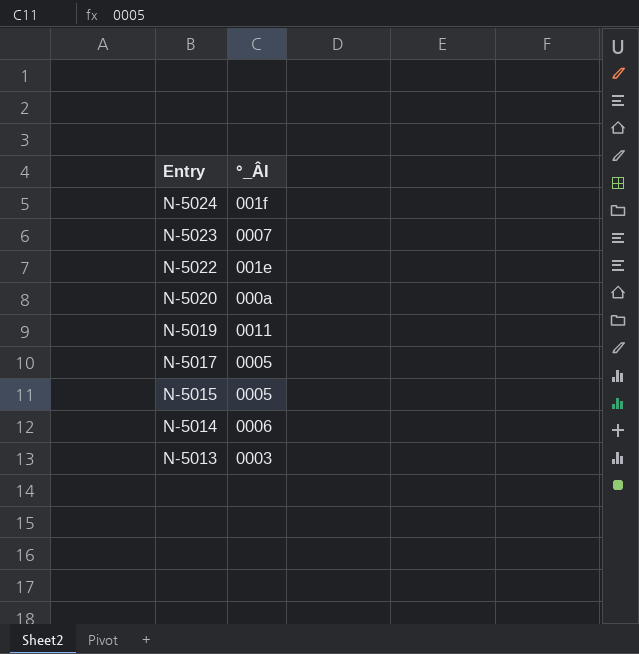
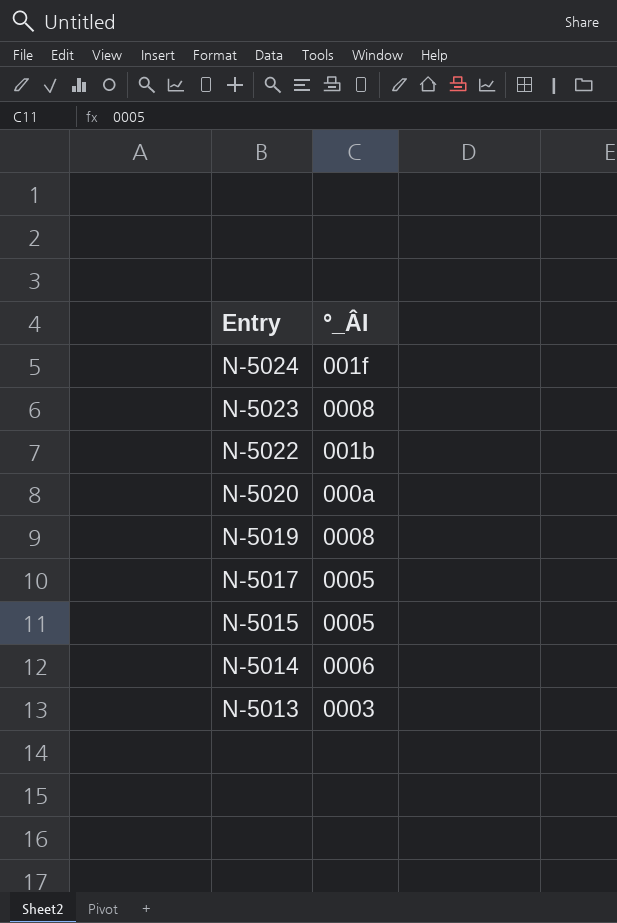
N-5023 | °_ÂI: 0007 -> 0008
N-5022 | °_ÂI: 001e -> 001b
N-5019 | °_ÂI: 0011 -> 0008

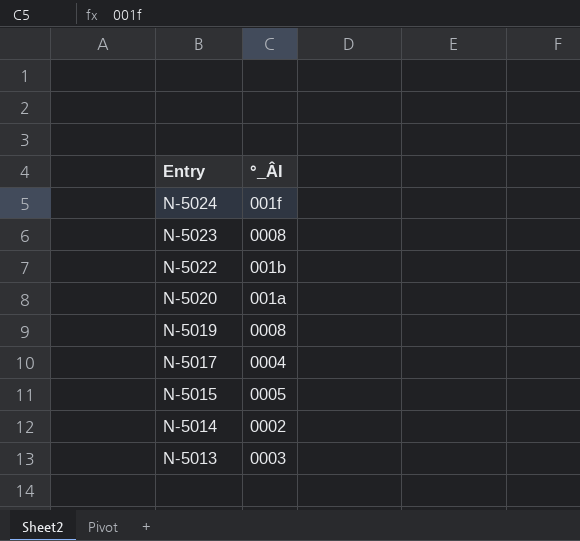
N-5020 | °_ÂI: 000a -> 001a
N-5017 | °_ÂI: 0005 -> 0004
N-5014 | °_ÂI: 0006 -> 0002

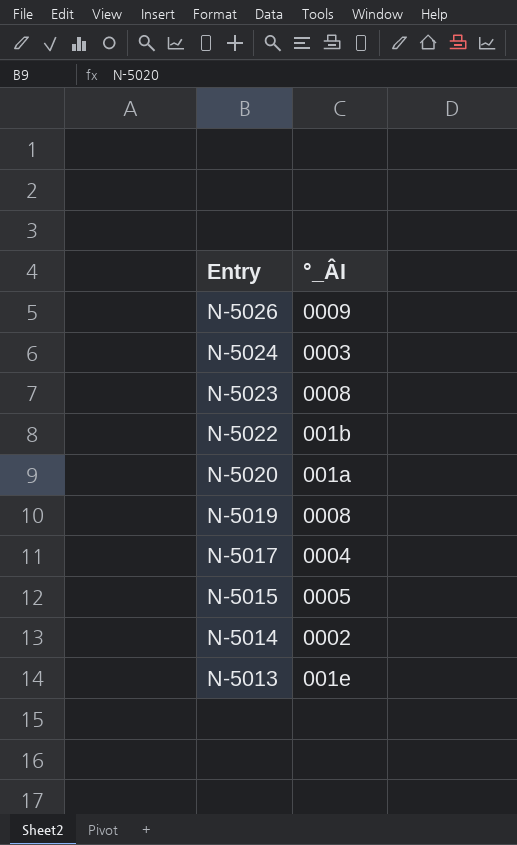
row N-5026: none -> 0009
N-5024 | °_ÂI: 001f -> 0003
N-5013 | °_ÂI: 0003 -> 001e

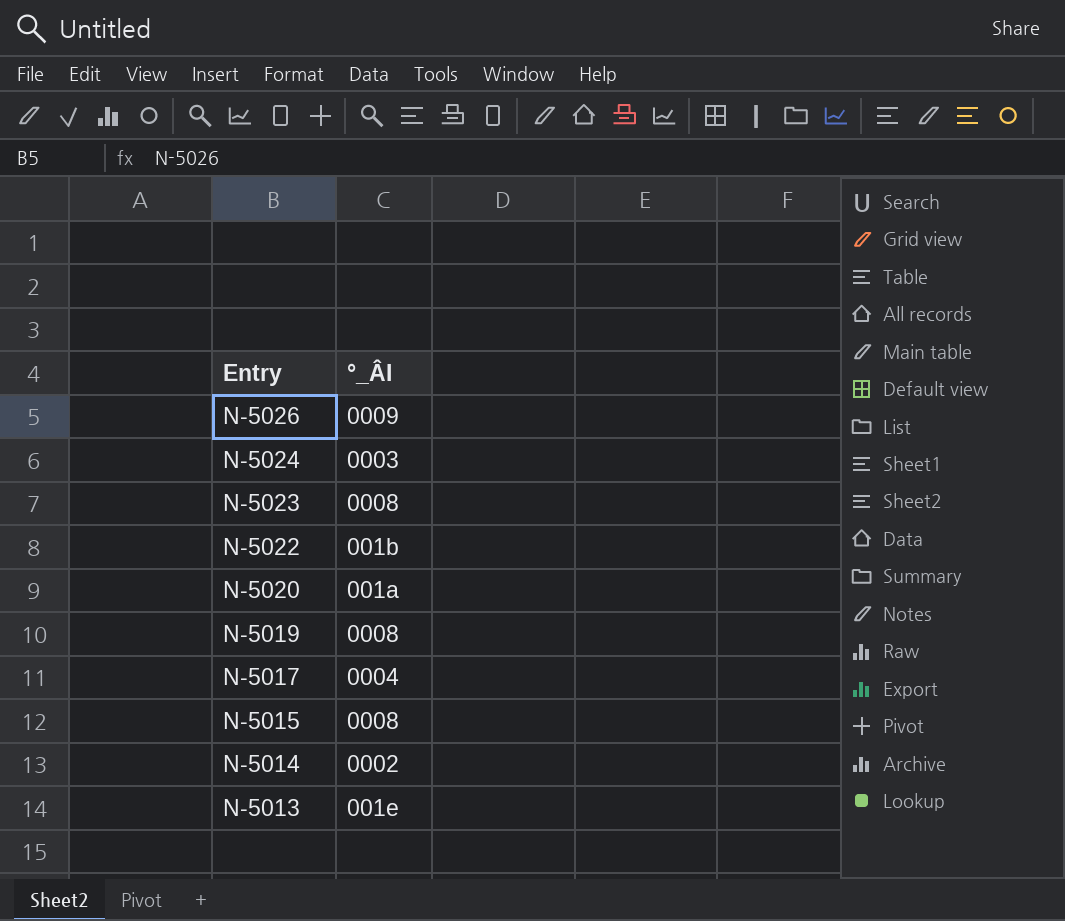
N-5015 | °_ÂI: 0005 -> 0008

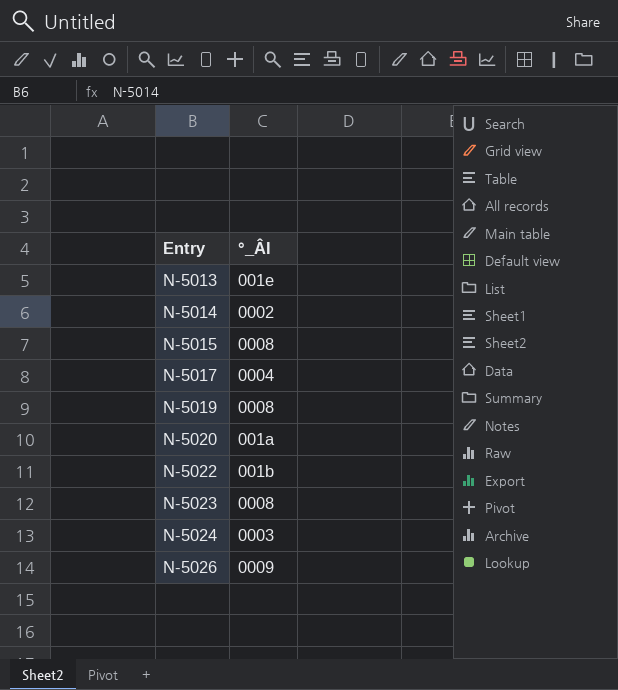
row order: Entry descending -> Entry ascending

